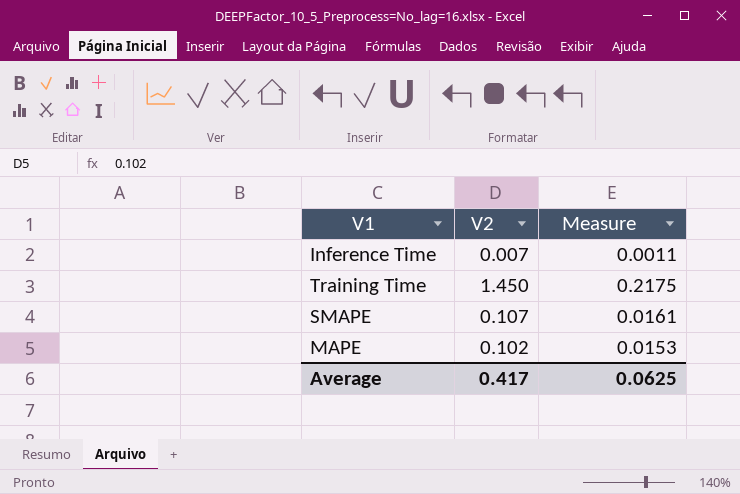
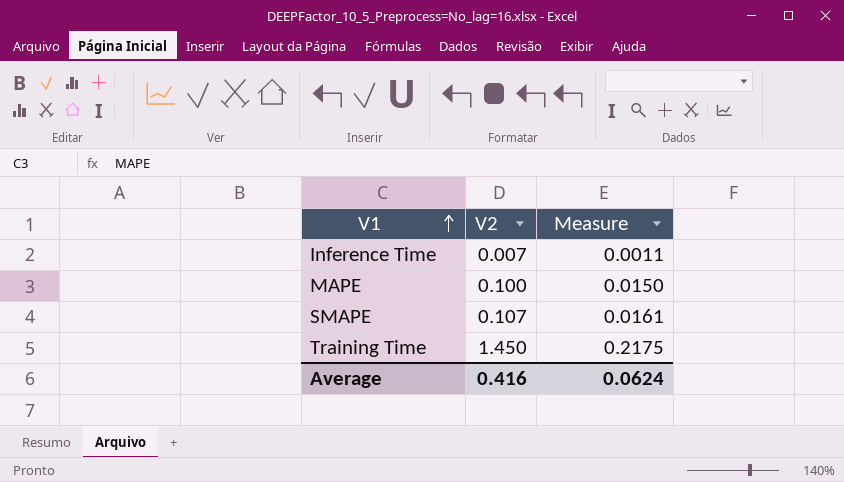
row order: none -> V1 ascending
MAPE | V2: 0.102 -> 0.100
MAPE | Measure: 0.0153 -> 0.0150
Average | V2: 0.417 -> 0.416
Average | Measure: 0.0625 -> 0.0624

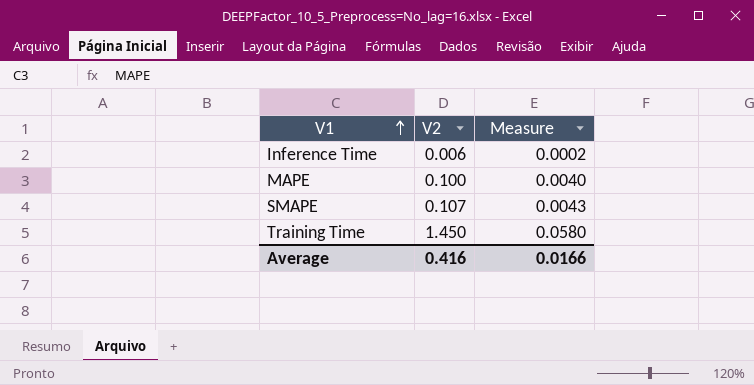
column Measure | formula: [V2] * 0.15 -> [V2] * 0.04
Inference Time | V2: 0.007 -> 0.006
Average | Measure: 0.0624 -> 0.0166

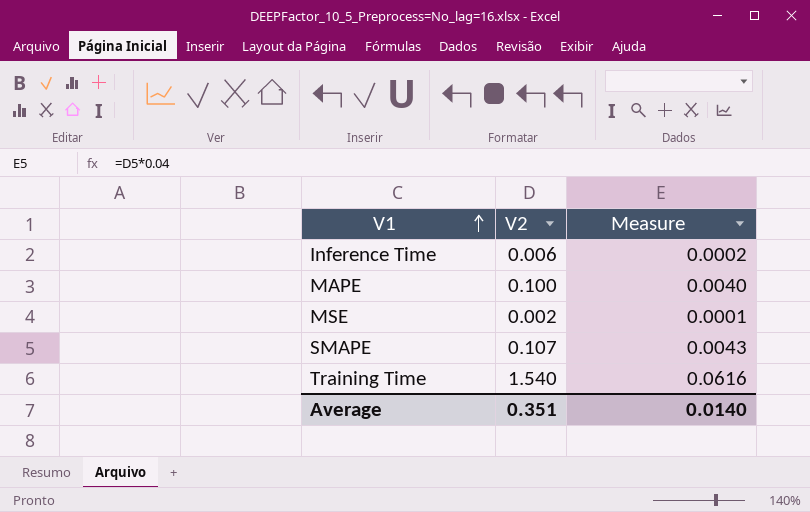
row MSE: none -> 0.002 | 0.0001
Training Time | V2: 1.450 -> 1.540
Training Time | Measure: 0.0580 -> 0.0616
Average | V2: 0.416 -> 0.351
Average | Measure: 0.0166 -> 0.0140

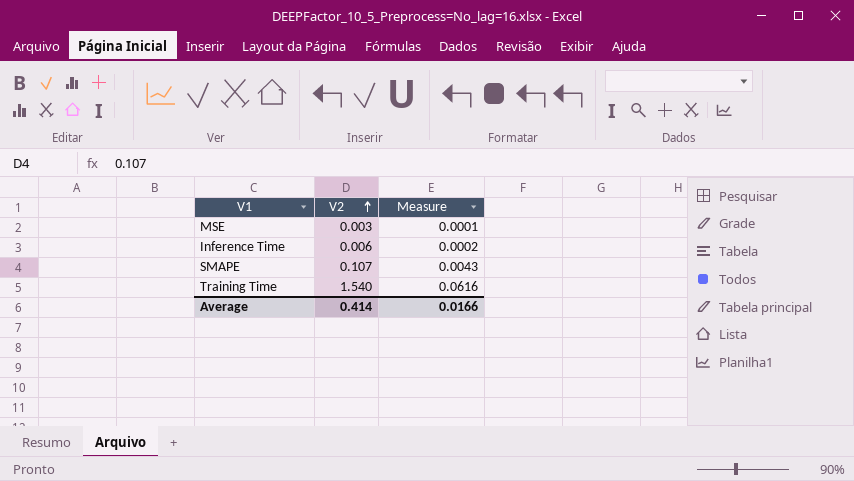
row order: V1 ascending -> V2 ascending
row MAPE: 0.100 | 0.0040 -> none
MSE | V2: 0.002 -> 0.003
Average | V2: 0.351 -> 0.414
Average | Measure: 0.0140 -> 0.0166

